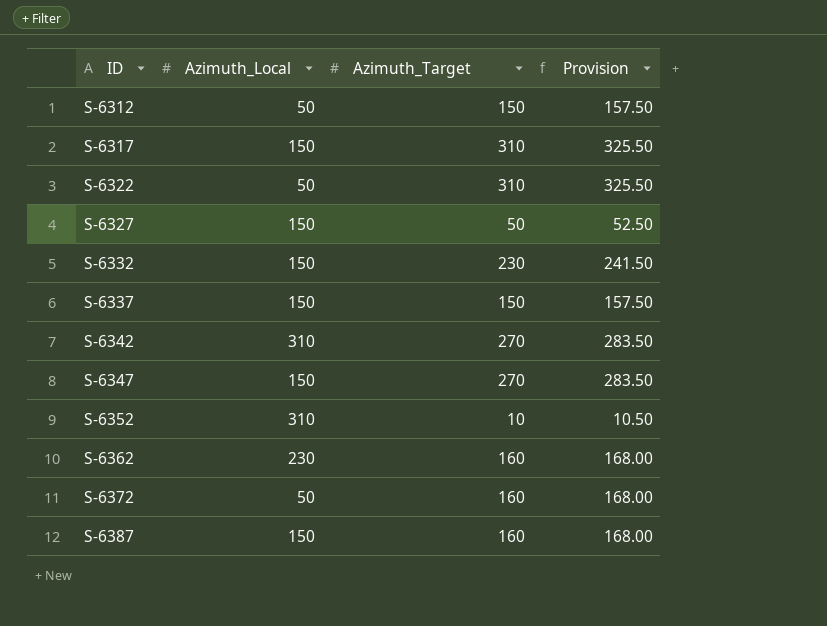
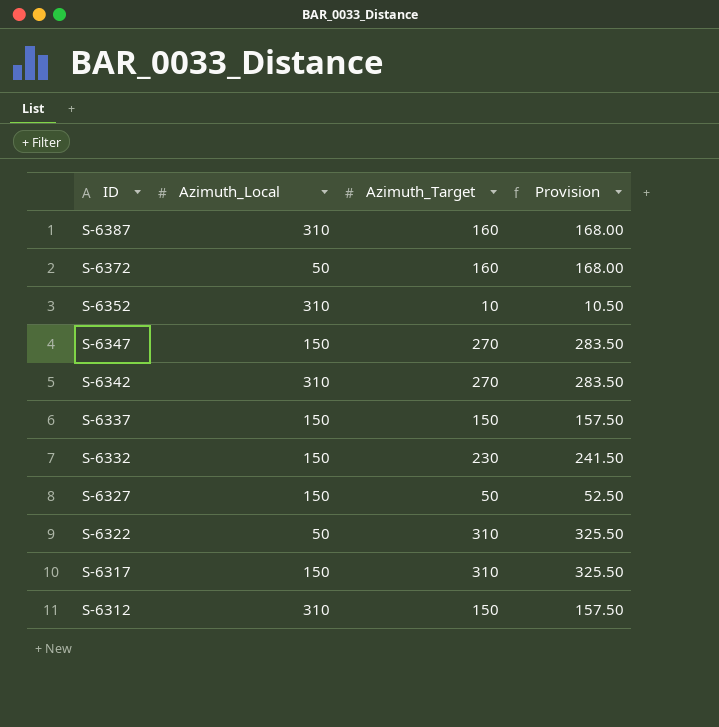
row order: ID ascending -> ID descending
row S-6362: 230 | 160 | 168.00 -> none
S-6387 | Azimuth_Local: 150 -> 310
S-6312 | Azimuth_Local: 50 -> 310

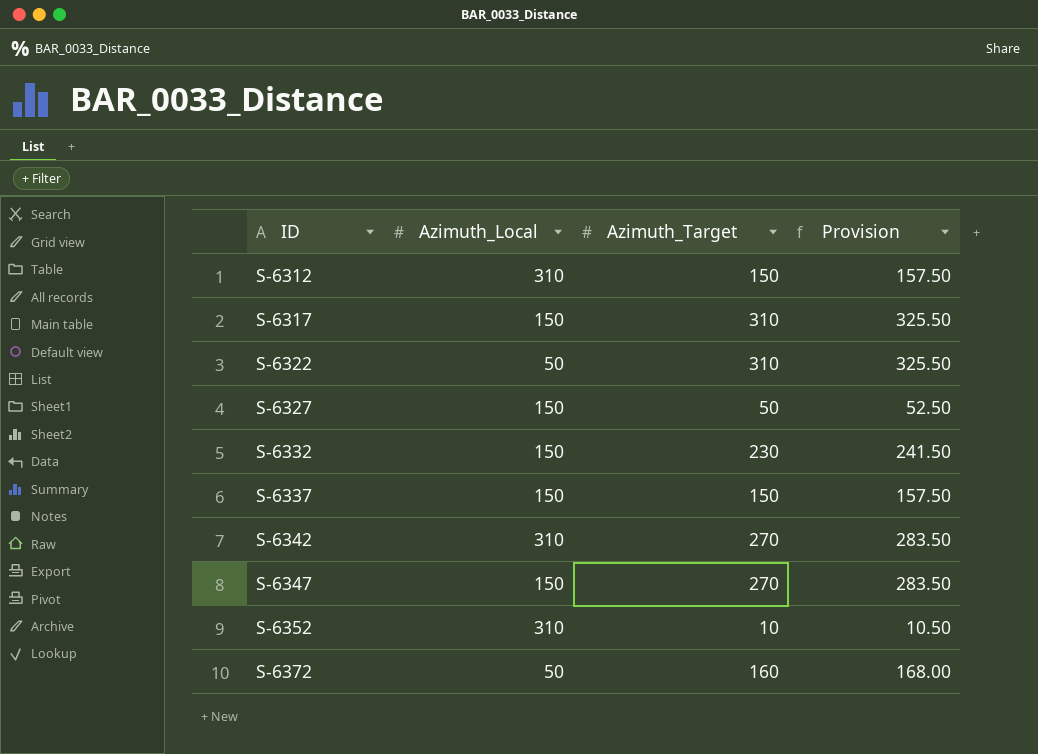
row order: ID descending -> ID ascending
row S-6387: 310 | 160 | 168.00 -> none

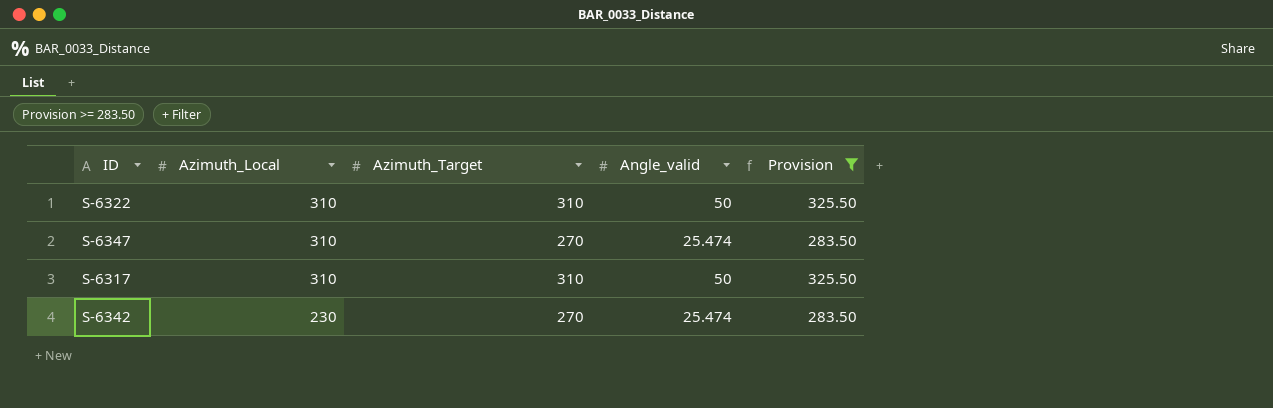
filter: none -> Provision >= 283.50
row order: ID ascending -> Azimuth_Local descending
column Angle_valid | position: none -> 4
S-6322 | Azimuth_Local: 50 -> 310
S-6347 | Azimuth_Local: 150 -> 310
S-6317 | Azimuth_Local: 150 -> 310
S-6342 | Azimuth_Local: 310 -> 230

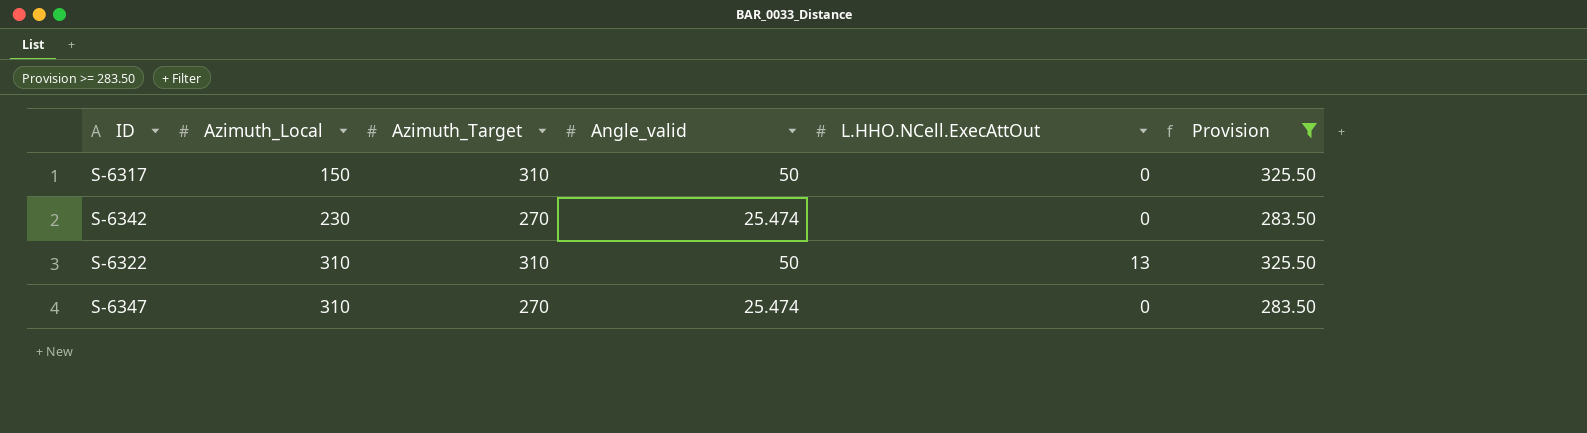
row order: Azimuth_Local descending -> Azimuth_Local ascending
column L.HHO.NCell.ExecAttOut | position: none -> 5
S-6317 | Azimuth_Local: 310 -> 150

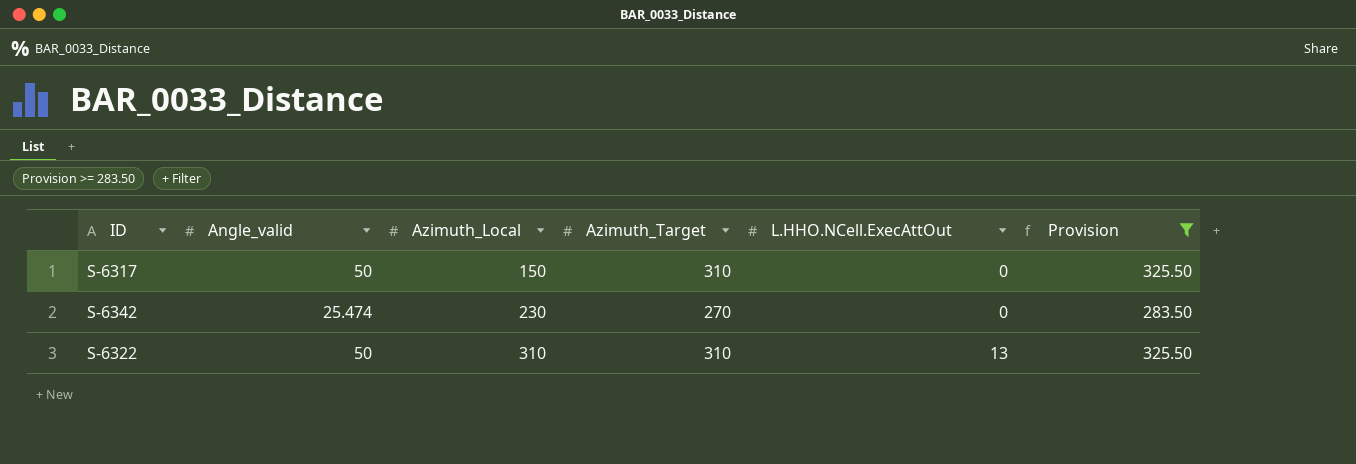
column Angle_valid | position: 4 -> 2
row S-6347: 310 | 270 | 25.474 | 0 | 283.50 -> none

